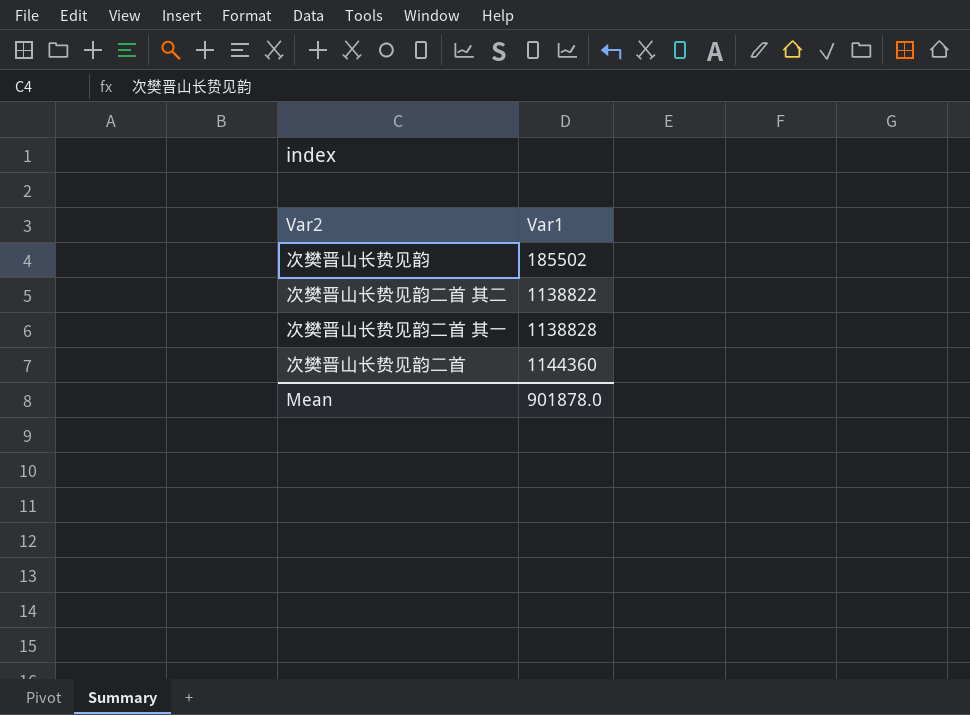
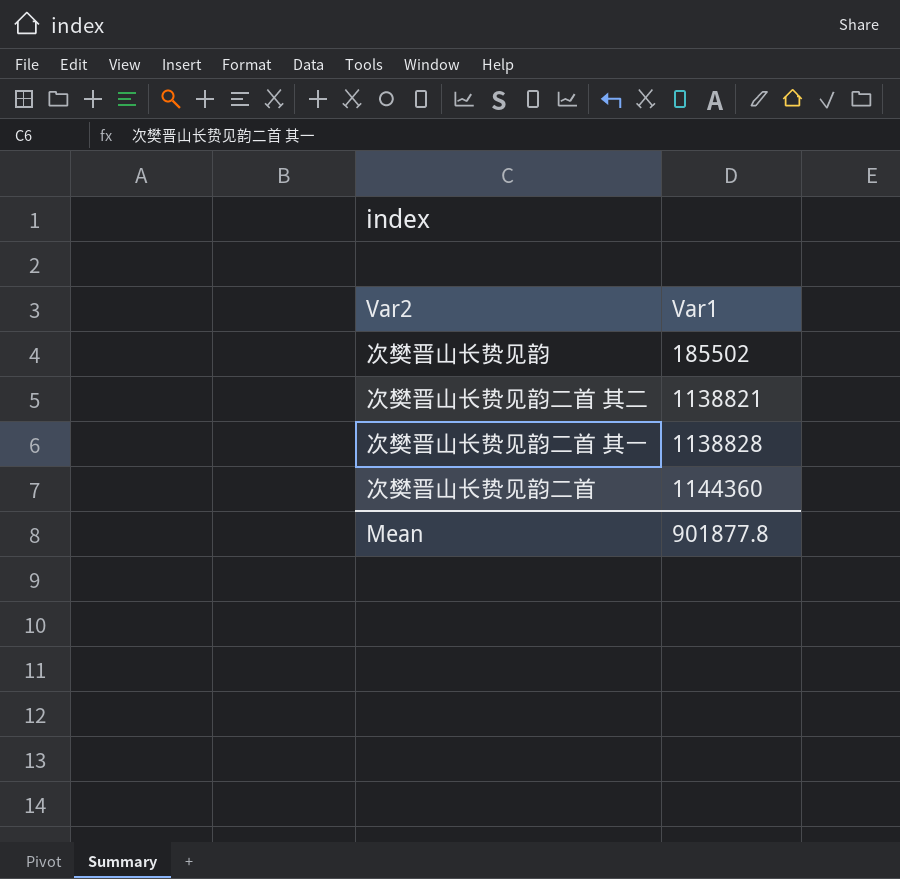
次樊晋山长贽见韵二首 其二 | Var1: 1138822 -> 1138821
Mean | Var1: 901878.0 -> 901877.8

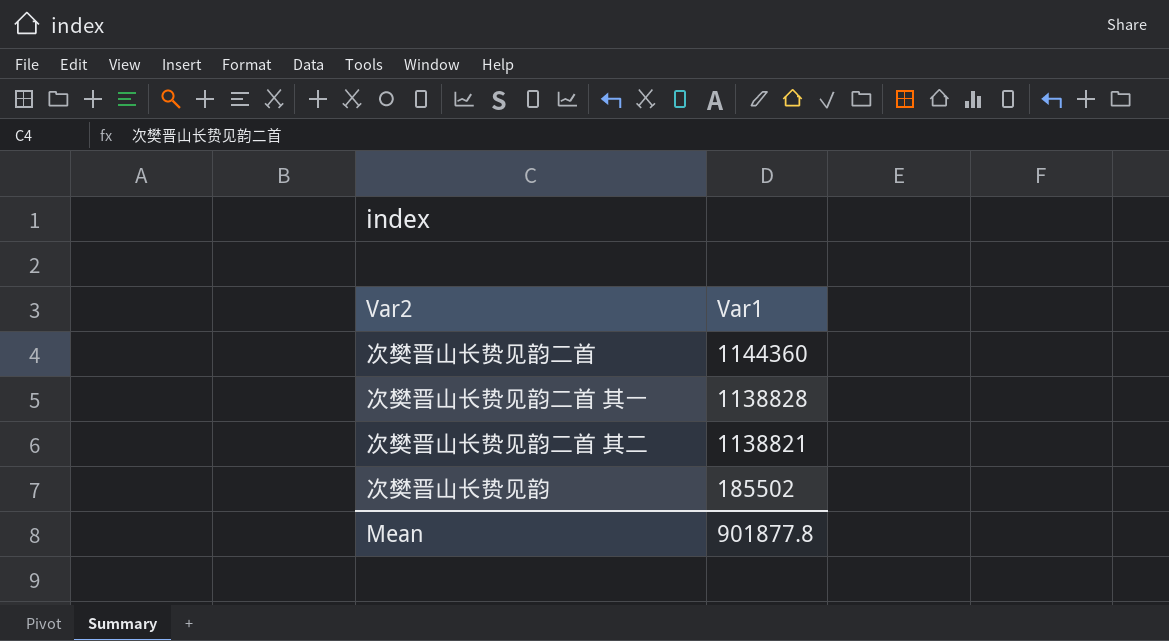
row order: Var1 ascending -> Var1 descending

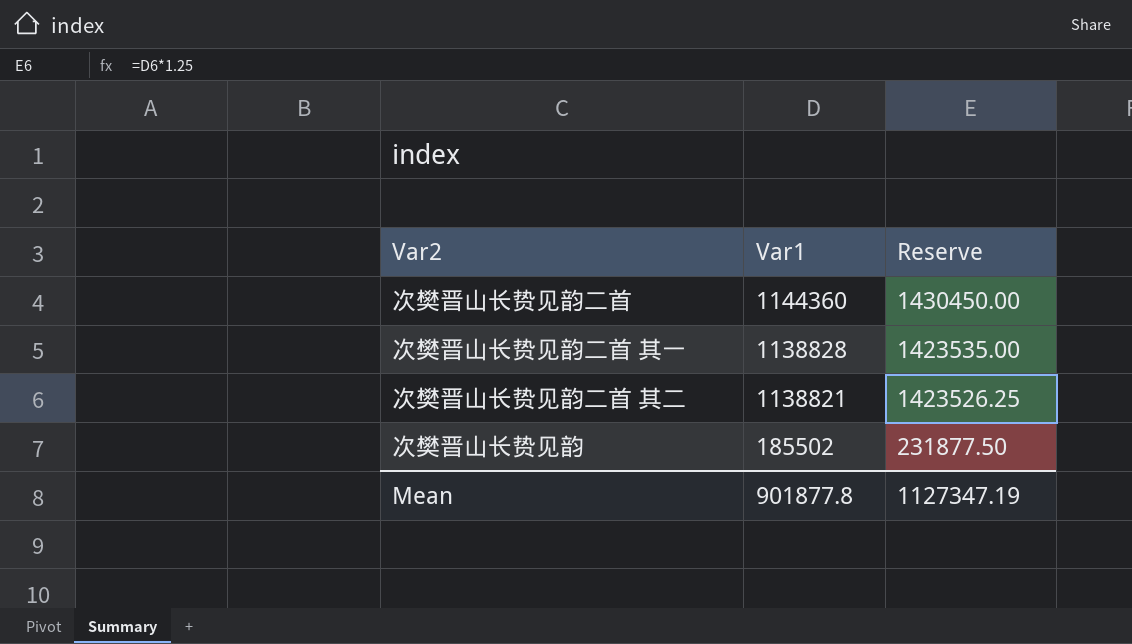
column Reserve | formula: none -> [Var1] * 1.25

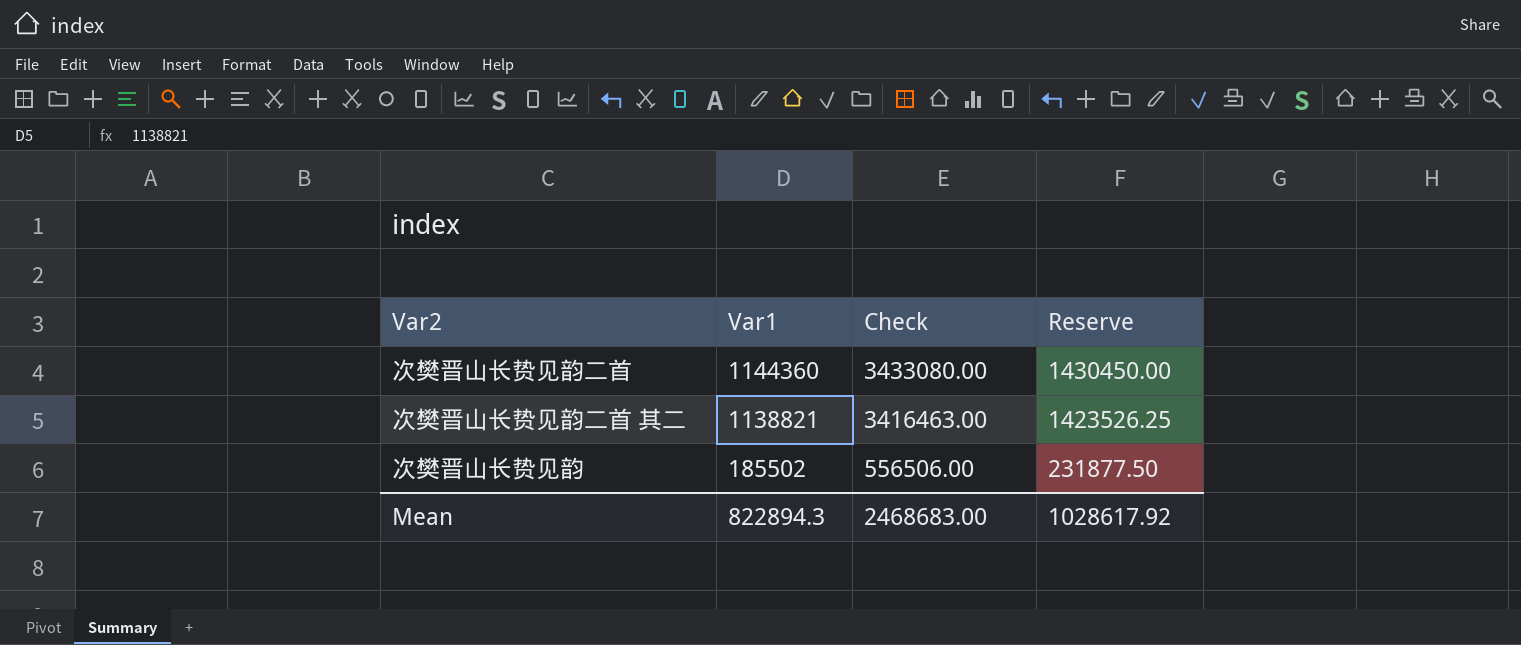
column Check | formula: none -> [Var1] * 3
row 次樊晋山长贽见韵二首 其一: 1138828 | 1423535.00 -> none
Mean | Var1: 901877.8 -> 822894.3
Mean | Reserve: 1127347.19 -> 1028617.92

